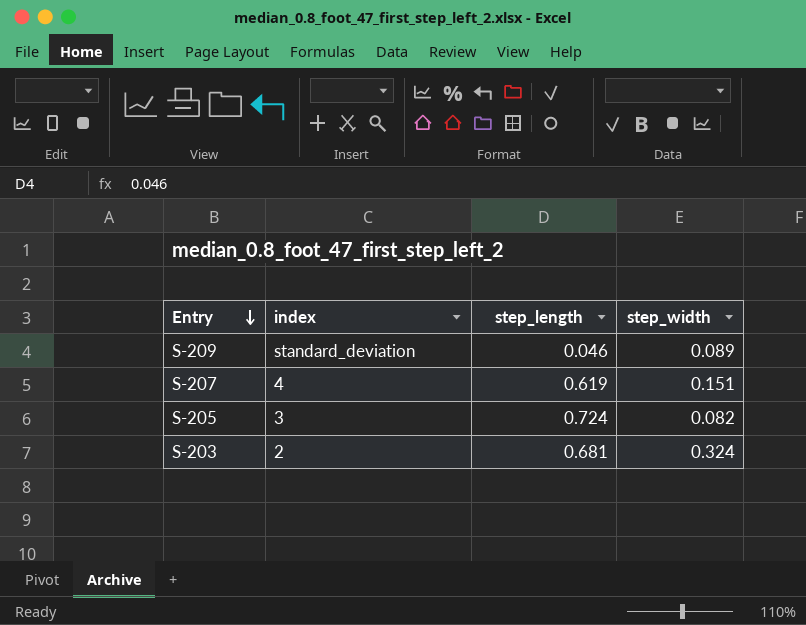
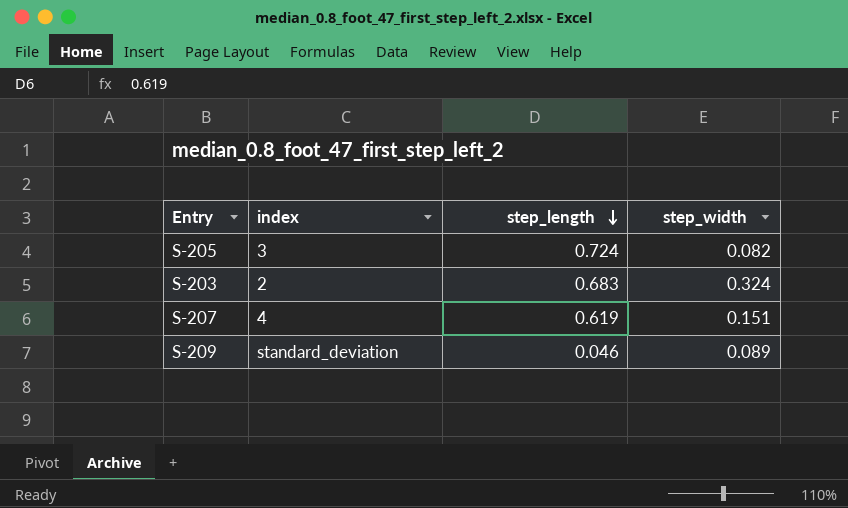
row order: Entry descending -> step_length descending
S-203 | step_length: 0.681 -> 0.683

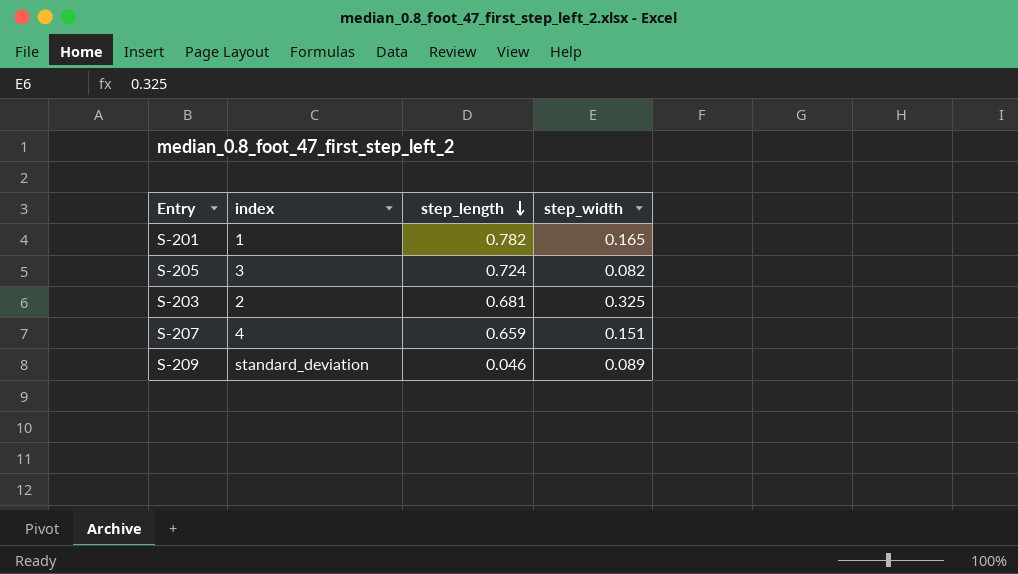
row S-201: none -> 1 | 0.782 | 0.165
S-203 | step_length: 0.683 -> 0.681
S-203 | step_width: 0.324 -> 0.325
S-207 | step_length: 0.619 -> 0.659

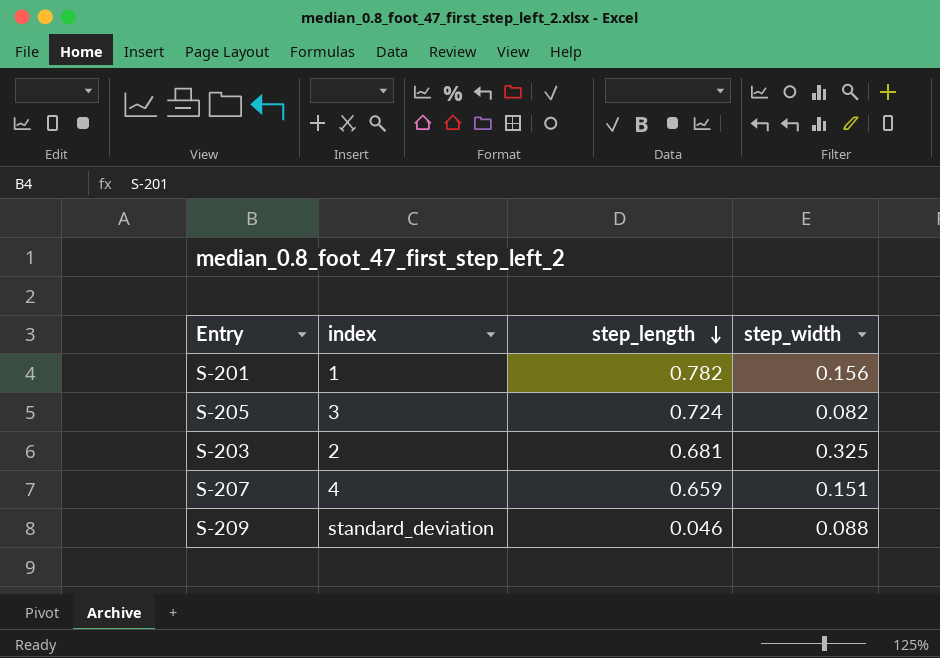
S-201 | step_width: 0.165 -> 0.156
S-209 | step_width: 0.089 -> 0.088

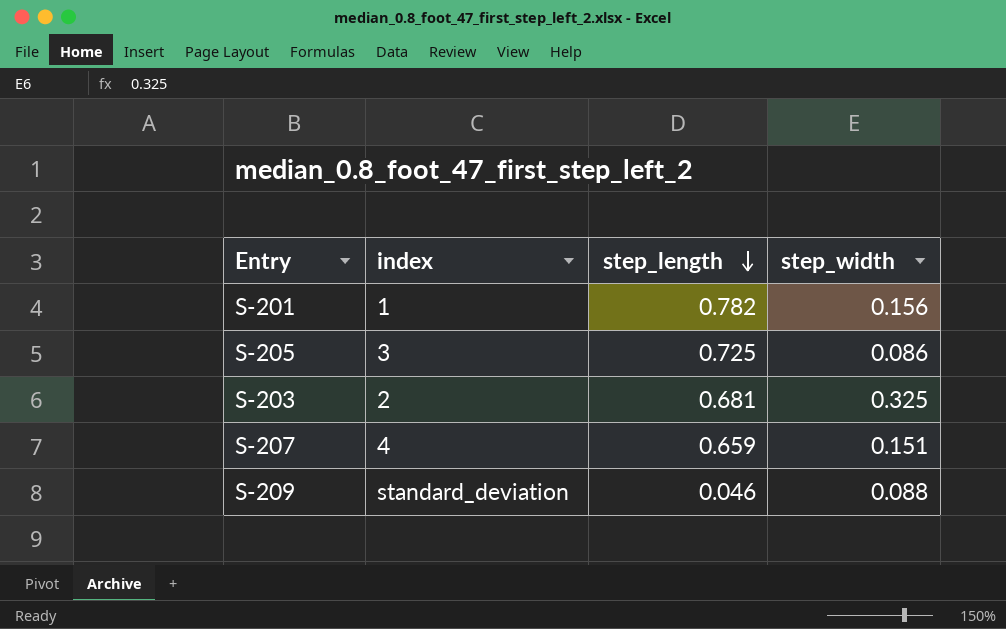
S-205 | step_length: 0.724 -> 0.725
S-205 | step_width: 0.082 -> 0.086

